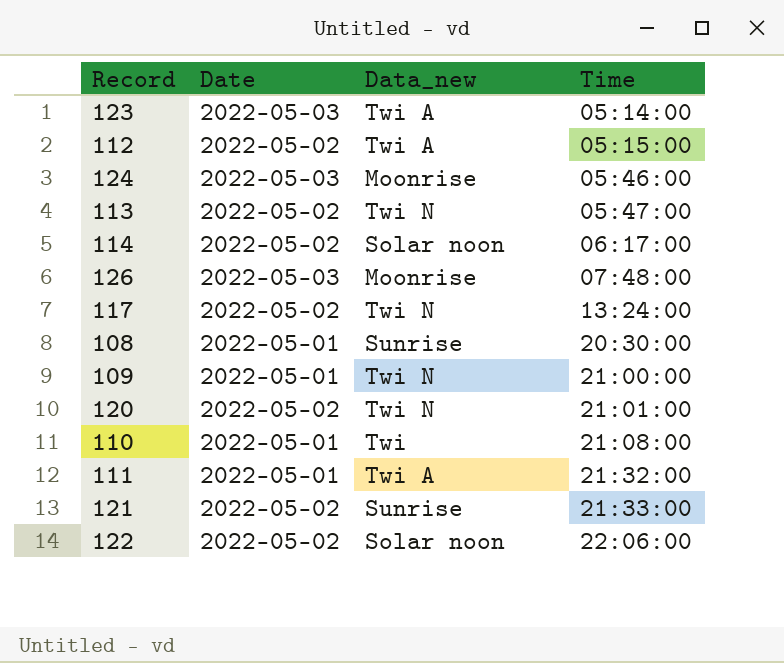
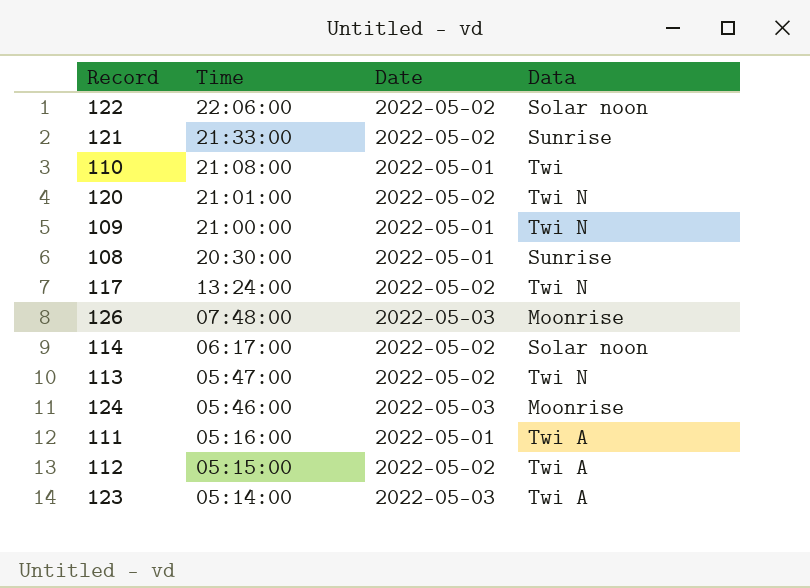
row order: Time ascending -> Time descending
column Time | position: 4 -> 2
column name: Data_new -> Data
111 | Time: 21:32:00 -> 05:16:00

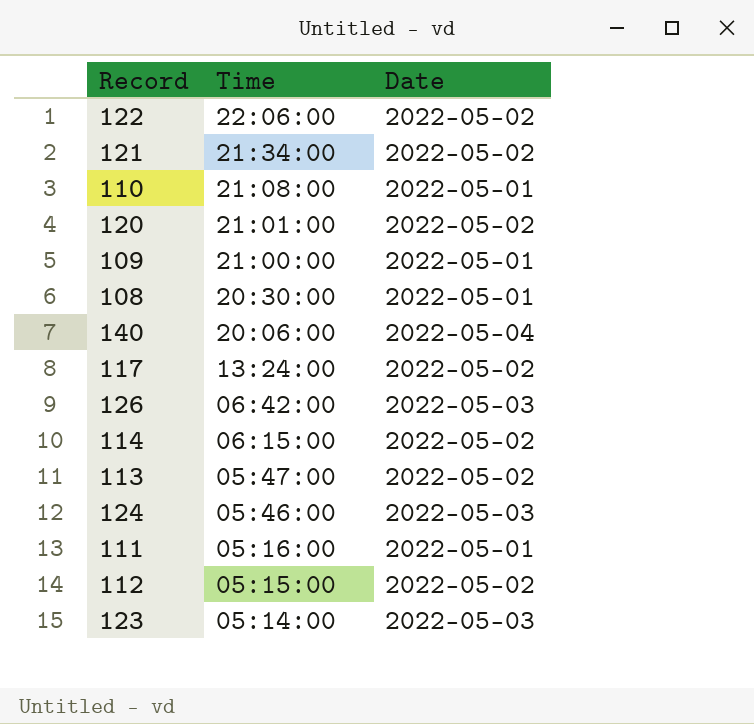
column Data | position: 4 -> none
121 | Time: 21:33:00 -> 21:34:00
row 140: none -> 20:06:00 | 2022-05-04
126 | Time: 07:48:00 -> 06:42:00
114 | Time: 06:17:00 -> 06:15:00

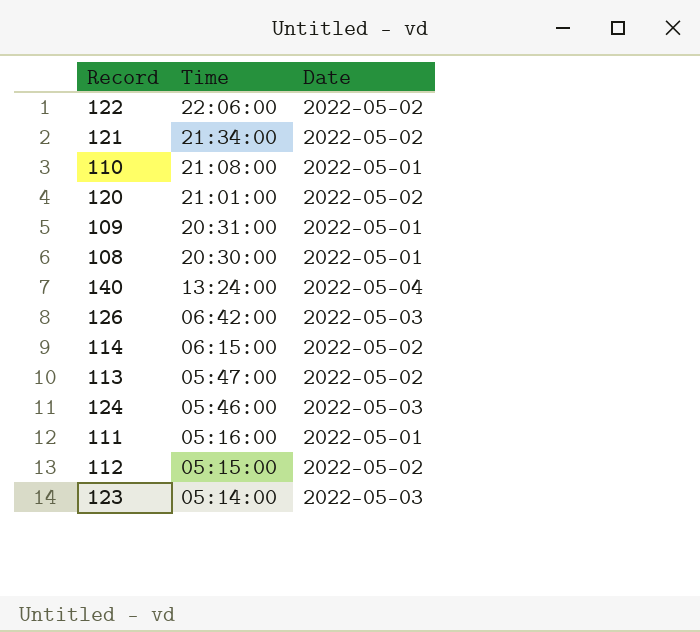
row 117: 13:24:00 | 2022-05-02 -> none
109 | Time: 21:00:00 -> 20:31:00
140 | Time: 20:06:00 -> 13:24:00

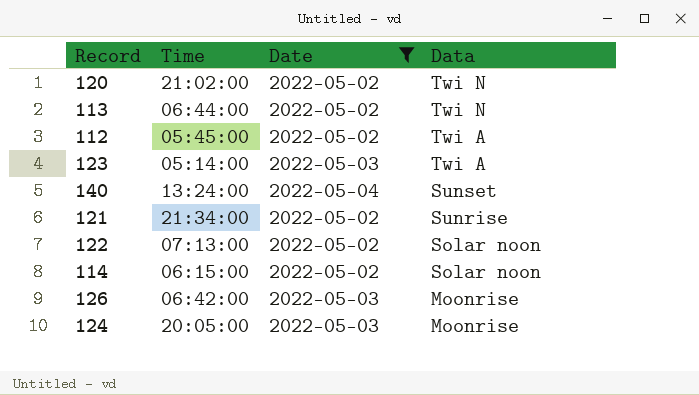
filter: none -> Date != 2022-05-01
row order: Time descending -> Data descending
column Data | position: none -> 4
120 | Time: 21:01:00 -> 21:02:00
113 | Time: 05:47:00 -> 06:44:00
112 | Time: 05:15:00 -> 05:45:00
122 | Time: 22:06:00 -> 07:13:00
124 | Time: 05:46:00 -> 20:05:00

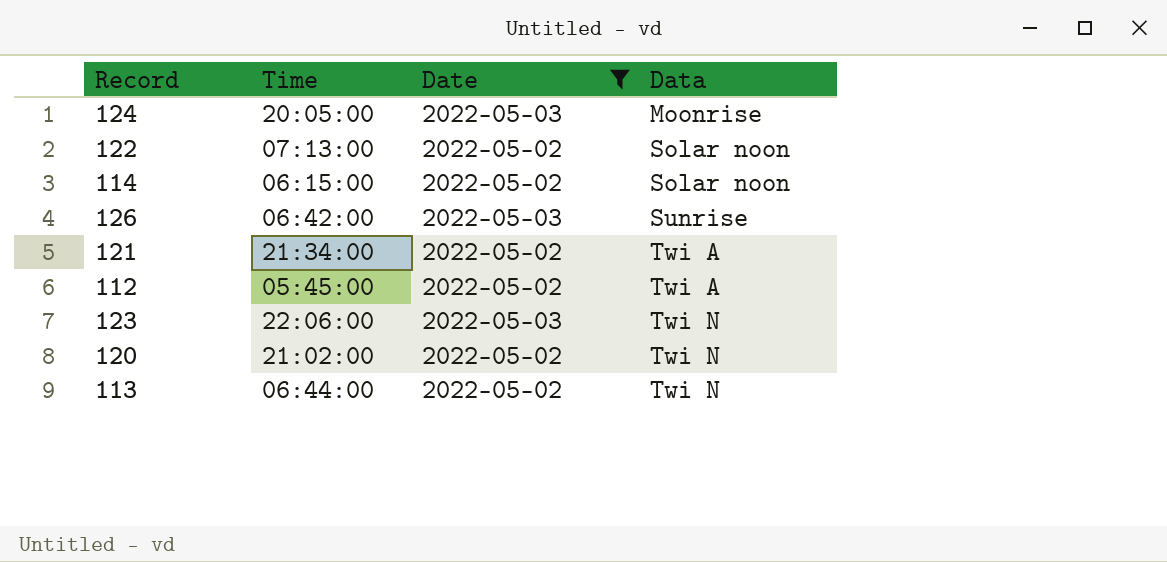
row order: Data descending -> Data ascending
row 140: 13:24:00 | 2022-05-04 | Sunset -> none
126 | Data: Moonrise -> Sunrise
121 | Data: Sunrise -> Twi A
123 | Time: 05:14:00 -> 22:06:00
123 | Data: Twi A -> Twi N

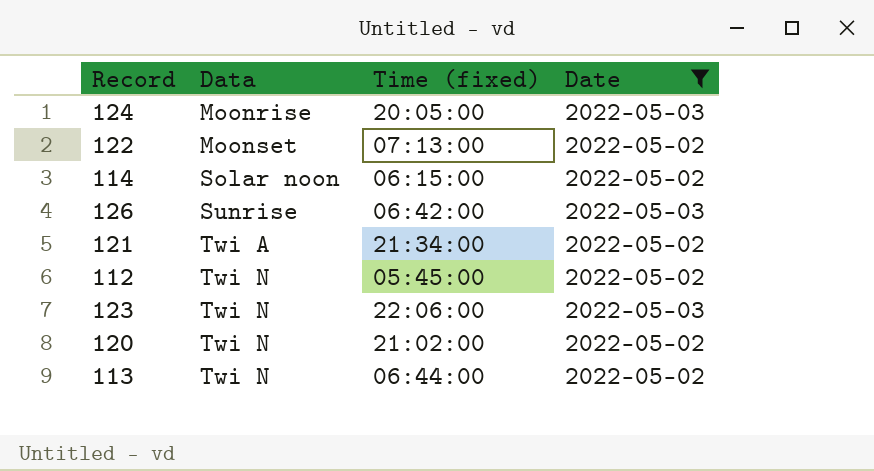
column Data | position: 4 -> 2
column name: Time -> Time (fixed)
122 | Data: Solar noon -> Moonset
112 | Data: Twi A -> Twi N

